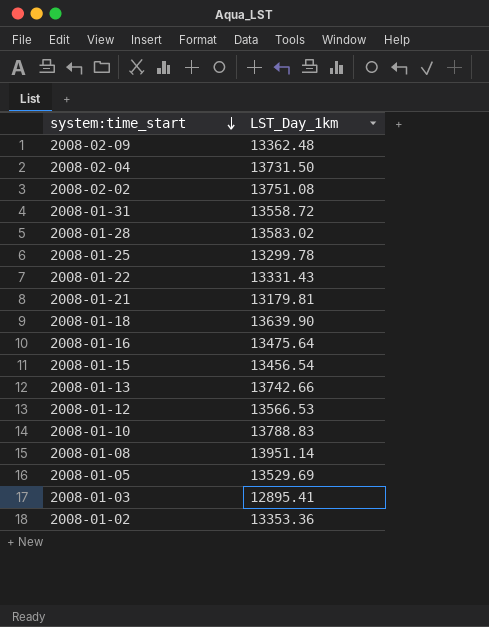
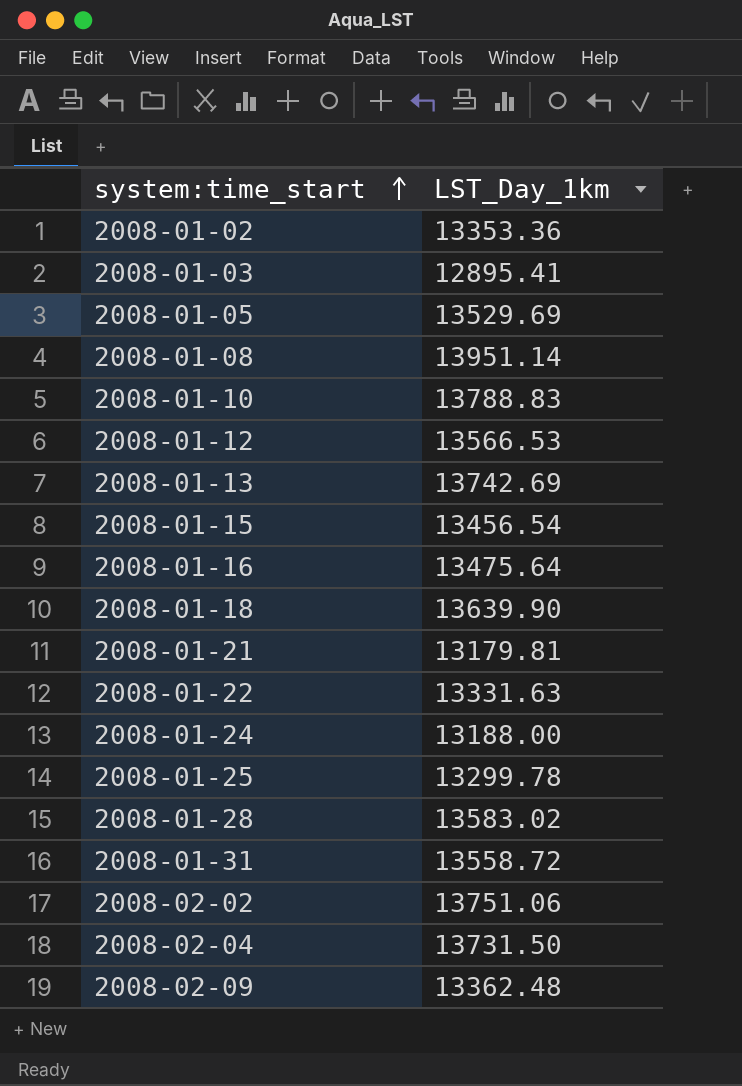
row order: system:time_start descending -> system:time_start ascending
2008-01-13 | LST_Day_1km: 13742.66 -> 13742.69
2008-01-22 | LST_Day_1km: 13331.43 -> 13331.63
row 2008-01-24: none -> 13188.00
2008-02-02 | LST_Day_1km: 13751.08 -> 13751.06

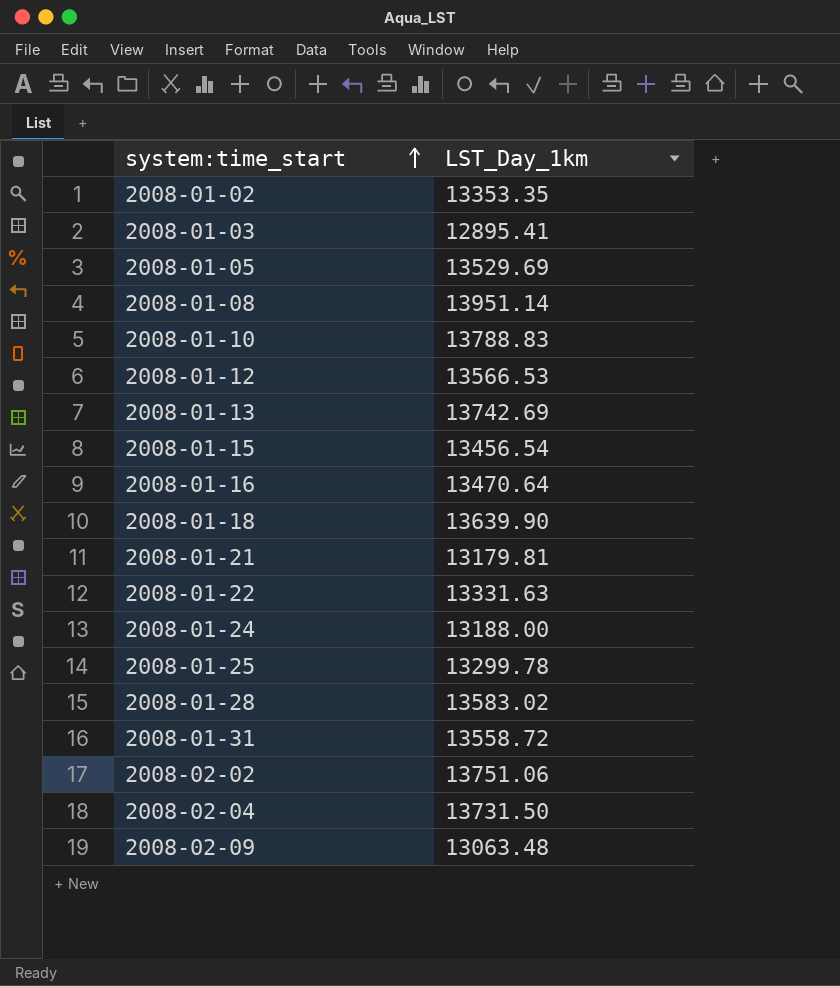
2008-01-02 | LST_Day_1km: 13353.36 -> 13353.35
2008-01-16 | LST_Day_1km: 13475.64 -> 13470.64
2008-02-09 | LST_Day_1km: 13362.48 -> 13063.48

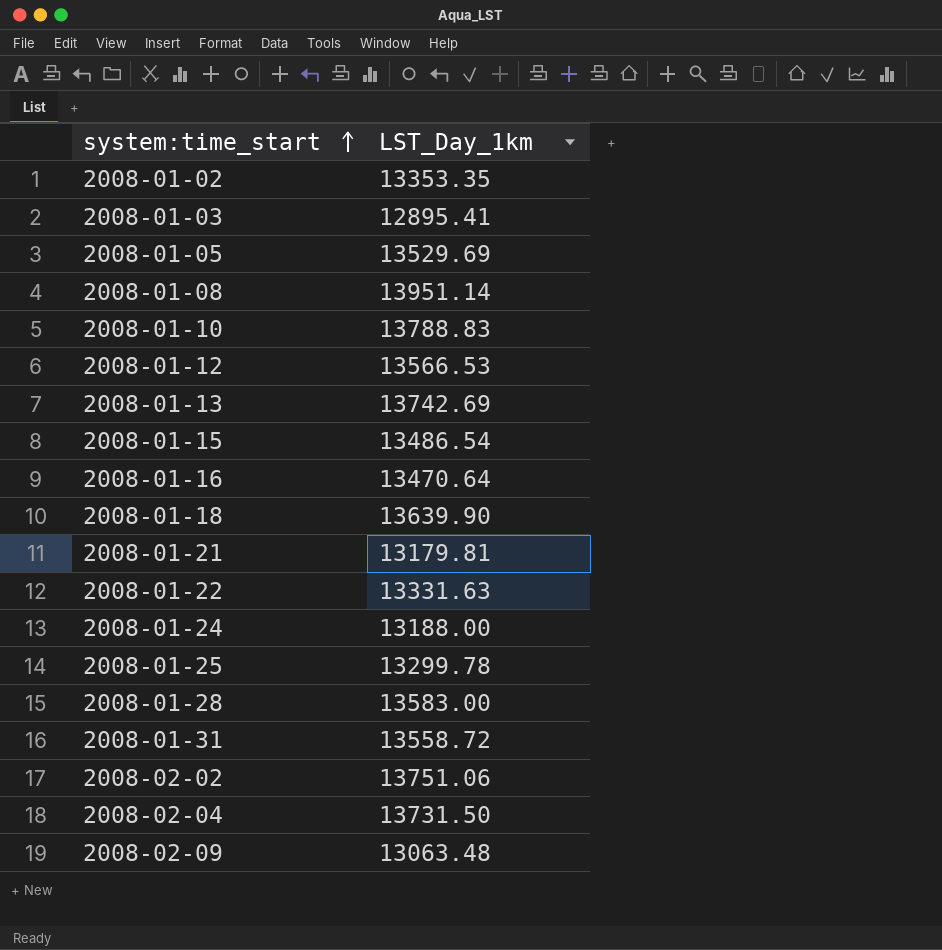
2008-01-15 | LST_Day_1km: 13456.54 -> 13486.54
2008-01-28 | LST_Day_1km: 13583.02 -> 13583.00

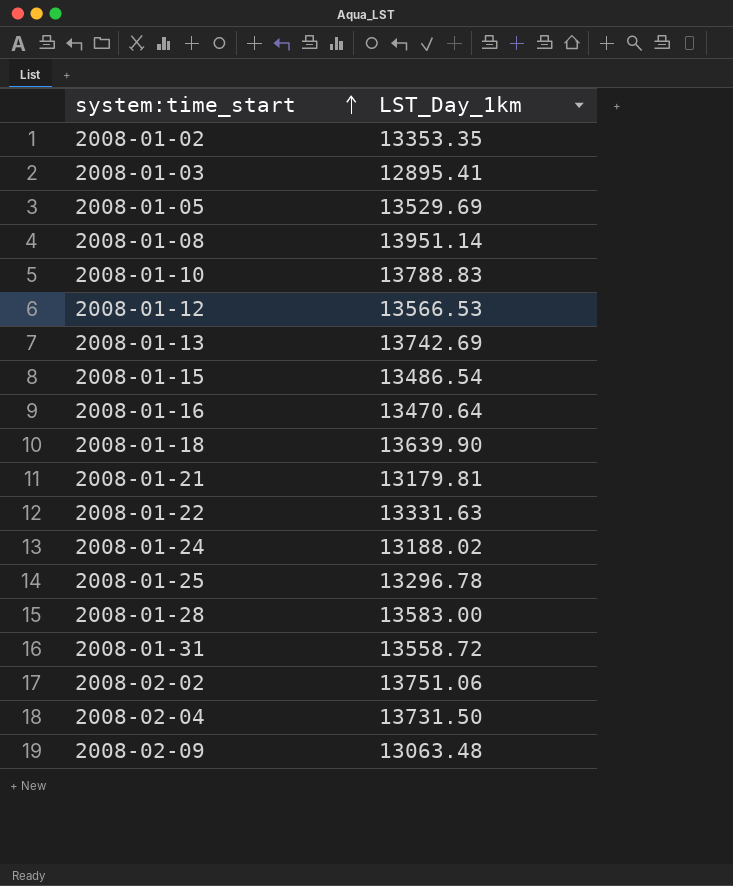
2008-01-24 | LST_Day_1km: 13188.00 -> 13188.02
2008-01-25 | LST_Day_1km: 13299.78 -> 13296.78

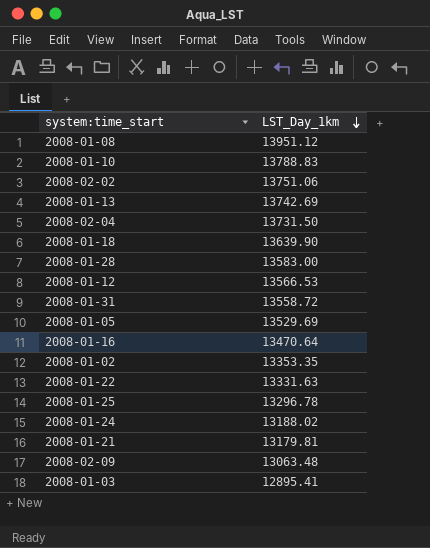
row order: system:time_start ascending -> LST_Day_1km descending
row 2008-01-15: 13486.54 -> none
2008-01-08 | LST_Day_1km: 13951.14 -> 13951.12

